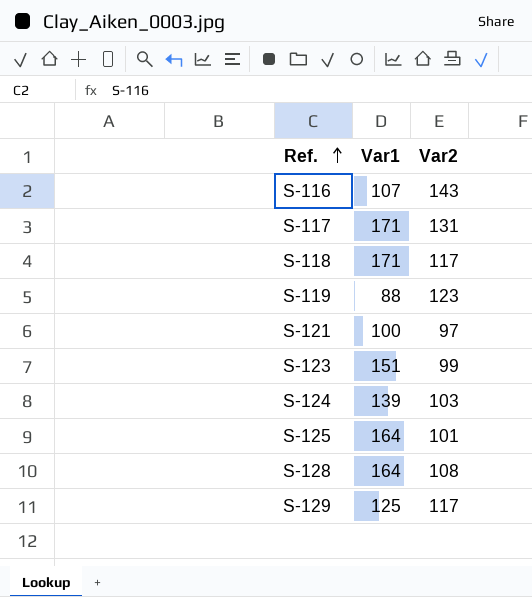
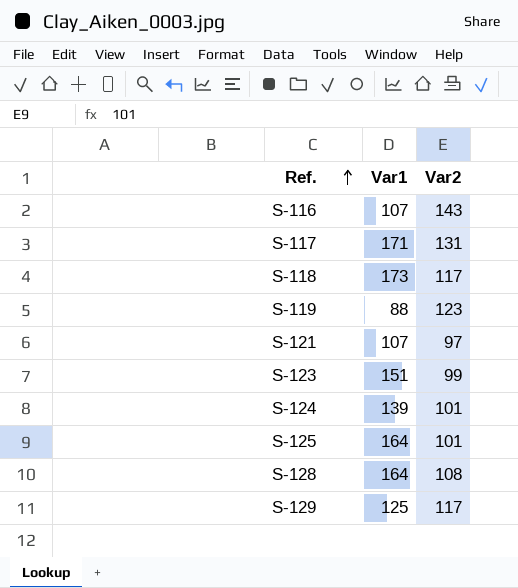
S-118 | Var1: 171 -> 173
S-121 | Var1: 100 -> 107
S-124 | Var2: 103 -> 101

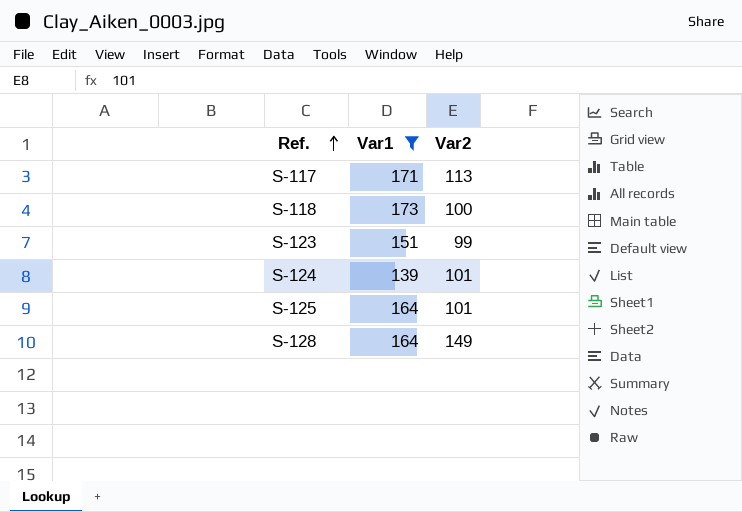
filter: none -> Var1 >= 139
S-117 | Var2: 131 -> 113
S-118 | Var2: 117 -> 100
S-128 | Var2: 108 -> 149

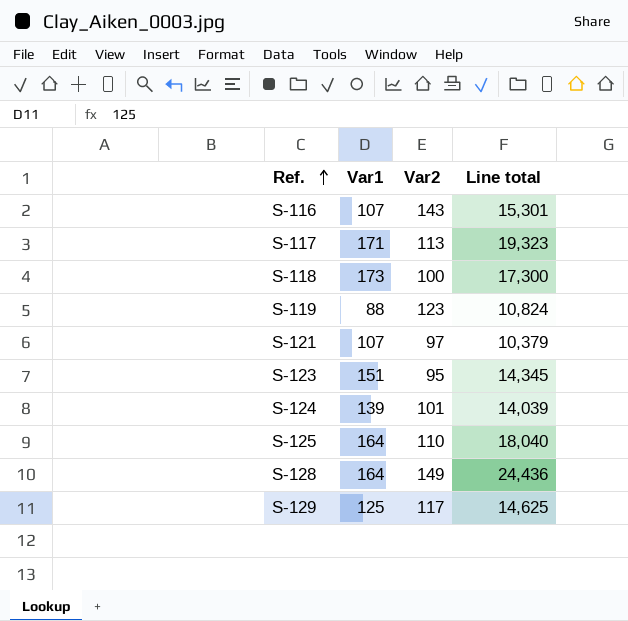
filter: Var1 >= 139 -> none
column Line total | formula: none -> [Var1] * [Var2]
S-123 | Var2: 99 -> 95
S-125 | Var2: 101 -> 110

